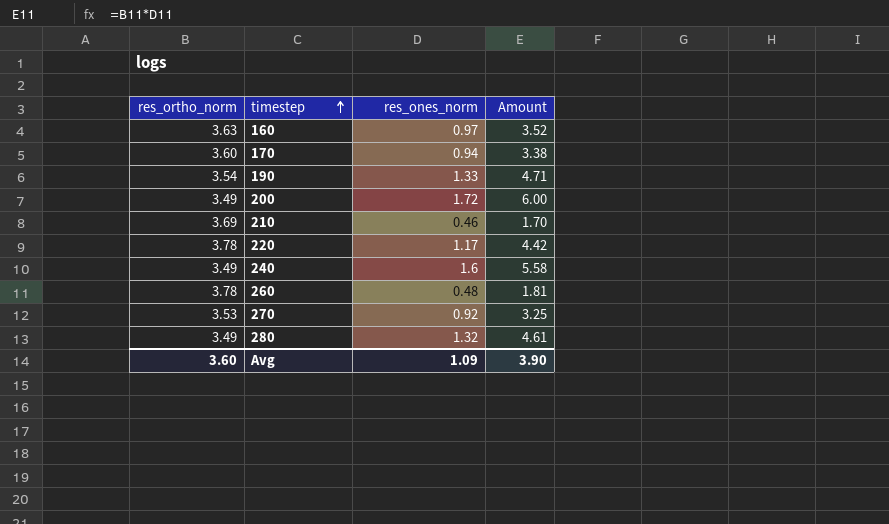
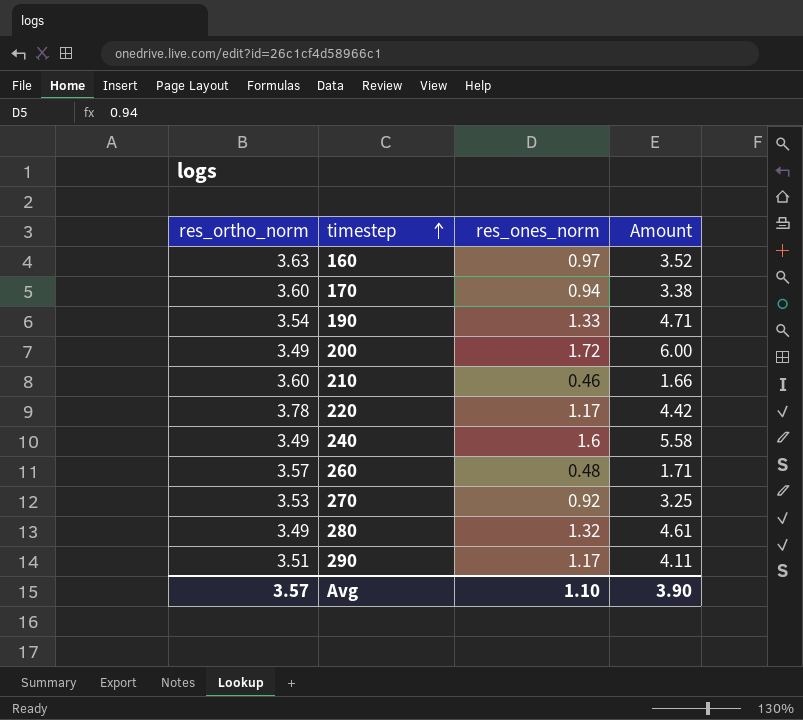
210 | res_ortho_norm: 3.69 -> 3.60
210 | Amount: 1.70 -> 1.66
260 | res_ortho_norm: 3.78 -> 3.57
260 | Amount: 1.81 -> 1.71
row 290: none -> 3.51 | 1.17 | 4.11
Avg | res_ortho_norm: 3.60 -> 3.57
Avg | res_ones_norm: 1.09 -> 1.10

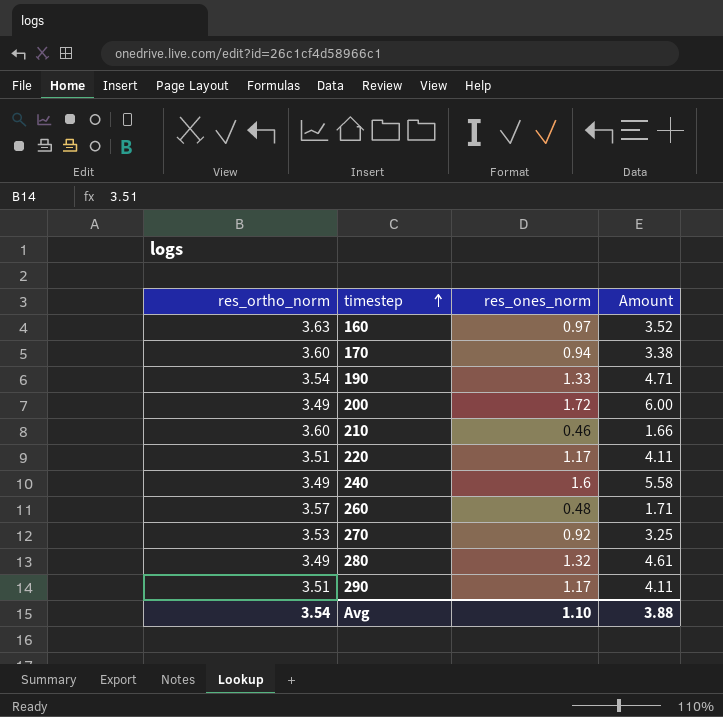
220 | res_ortho_norm: 3.78 -> 3.51
220 | Amount: 4.42 -> 4.11
Avg | res_ortho_norm: 3.57 -> 3.54
Avg | Amount: 3.90 -> 3.88

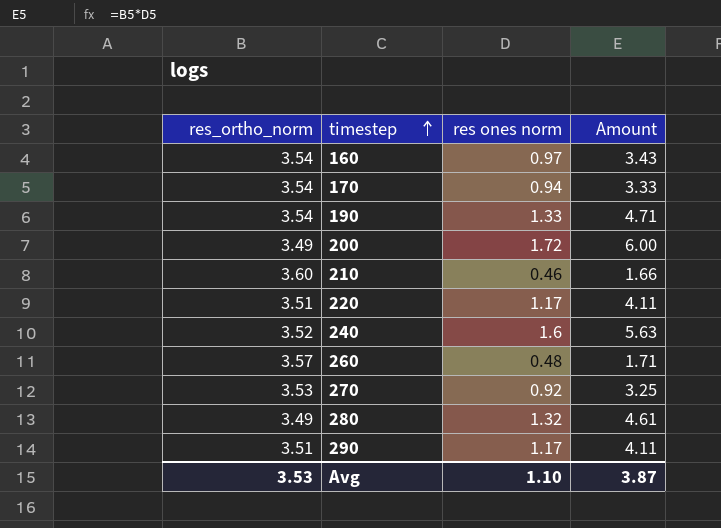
column name: res_ones_norm -> res ones norm
160 | res_ortho_norm: 3.63 -> 3.54
160 | Amount: 3.52 -> 3.43
170 | res_ortho_norm: 3.60 -> 3.54
170 | Amount: 3.38 -> 3.33
240 | res_ortho_norm: 3.49 -> 3.52
240 | Amount: 5.58 -> 5.63
Avg | res_ortho_norm: 3.54 -> 3.53
Avg | Amount: 3.88 -> 3.87

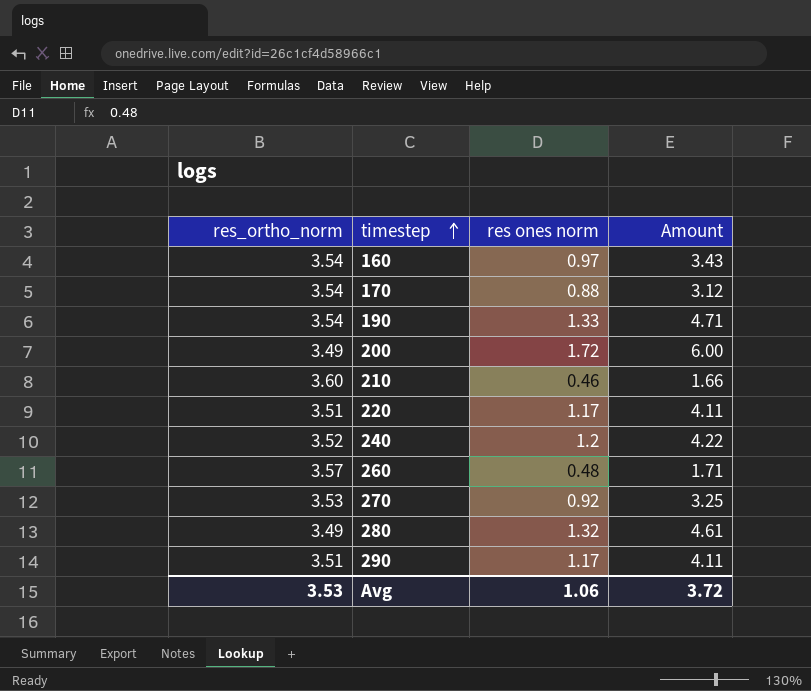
170 | res ones norm: 0.94 -> 0.88
170 | Amount: 3.33 -> 3.12
240 | res ones norm: 1.6 -> 1.2
240 | Amount: 5.63 -> 4.22
Avg | res ones norm: 1.10 -> 1.06
Avg | Amount: 3.87 -> 3.72

